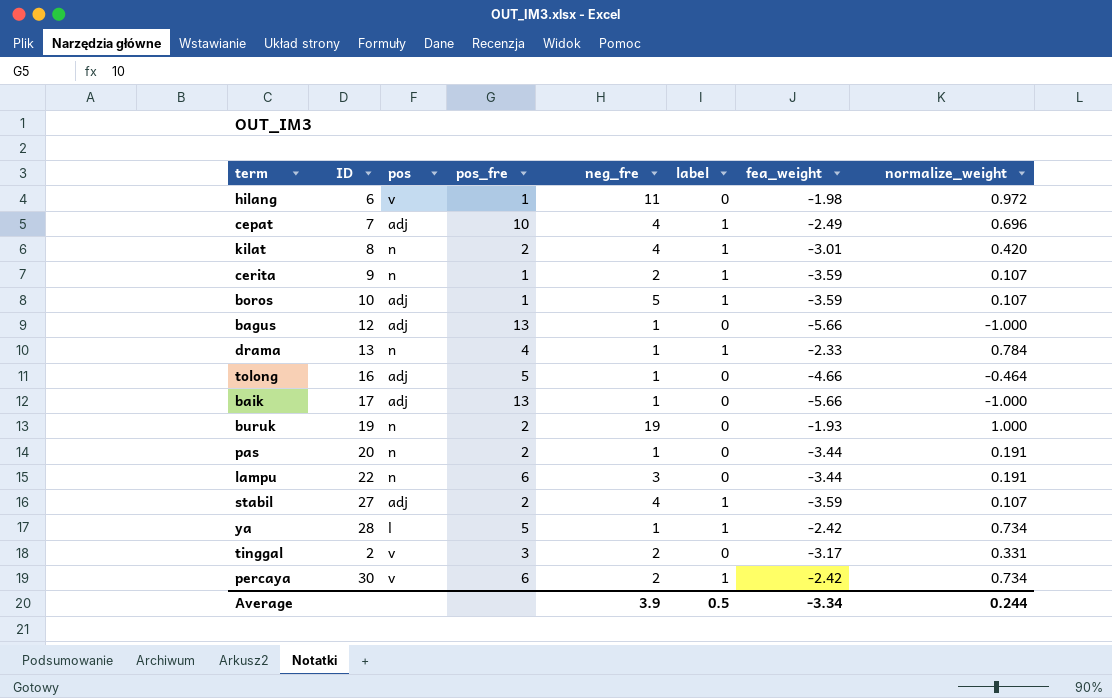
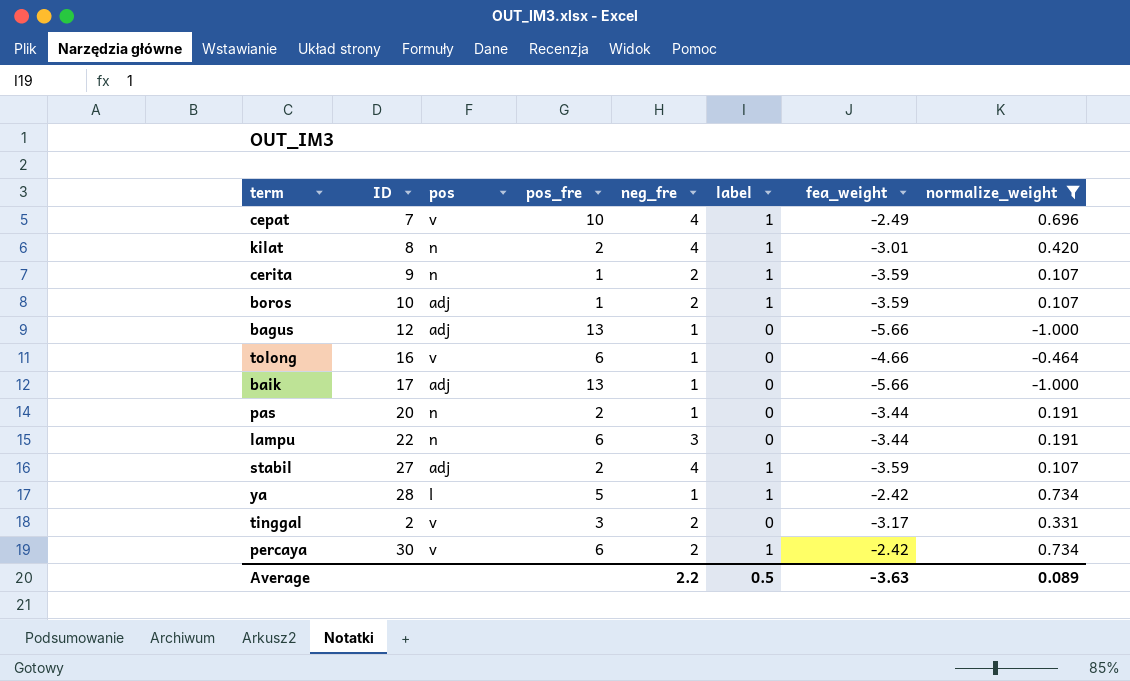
filter: none -> normalize_weight <= 0.734
cepat | pos: adj -> v
boros | neg_fre: 5 -> 2
tolong | pos: adj -> v
tolong | pos_fre: 5 -> 6
Average | neg_fre: 3.9 -> 2.2
Average | fea_weight: -3.34 -> -3.63
Average | normalize_weight: 0.244 -> 0.089

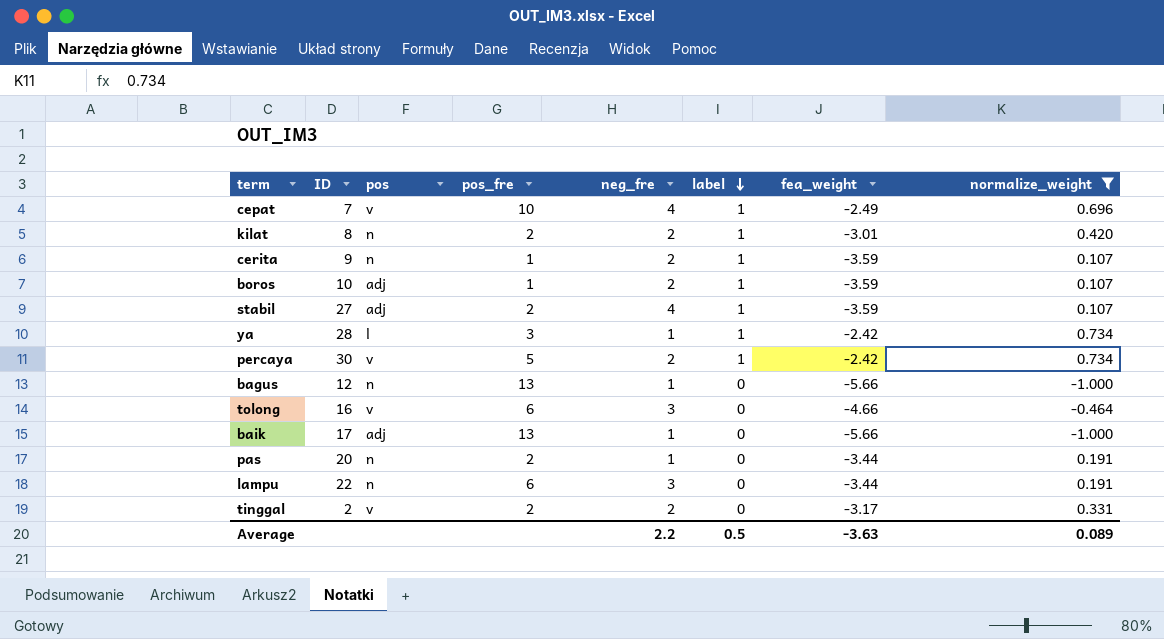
row order: none -> label descending
kilat | neg_fre: 4 -> 2
ya | pos_fre: 5 -> 3
percaya | pos_fre: 6 -> 5
bagus | pos: adj -> n
tolong | neg_fre: 1 -> 3
tinggal | pos_fre: 3 -> 2

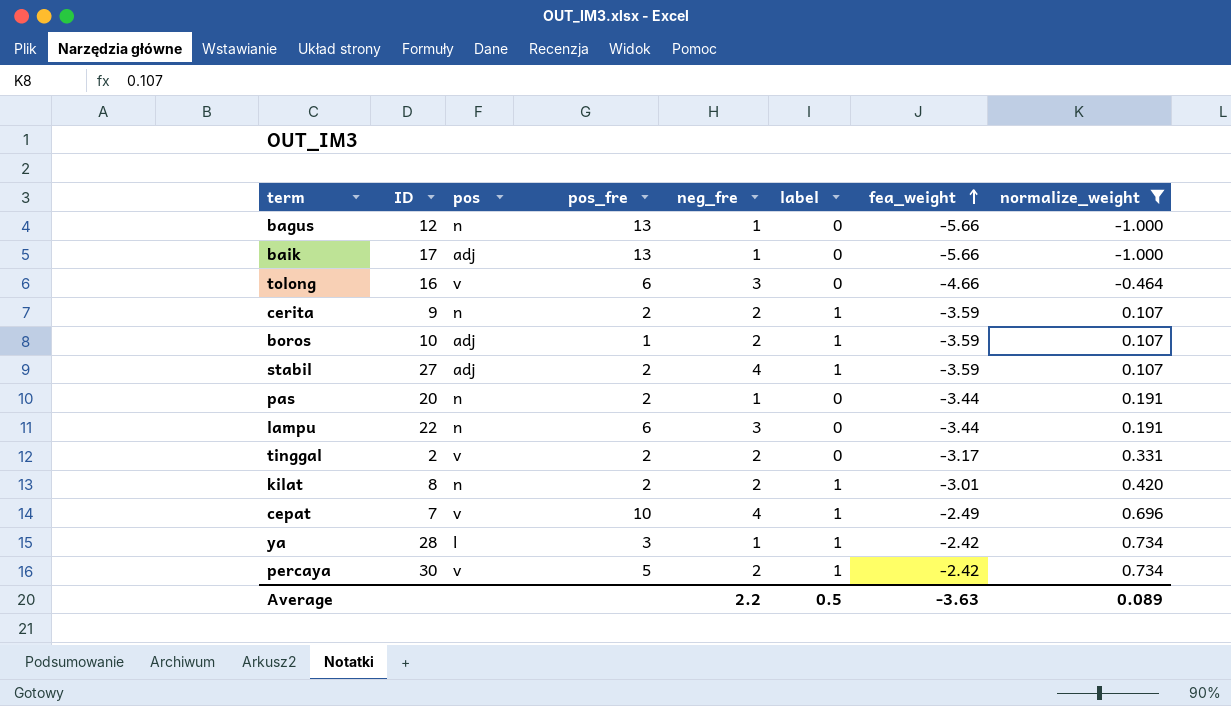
row order: label descending -> fea_weight ascending
cerita | pos_fre: 1 -> 2

